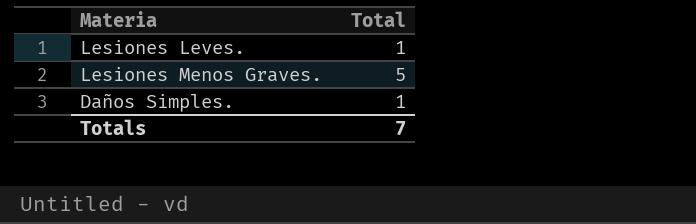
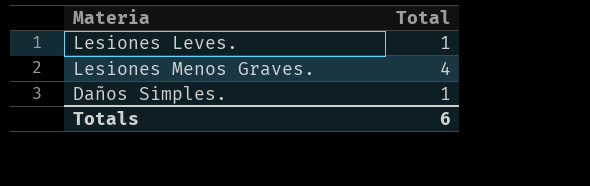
Lesiones Menos Graves. | Total: 5 -> 4
Totals | Total: 7 -> 6

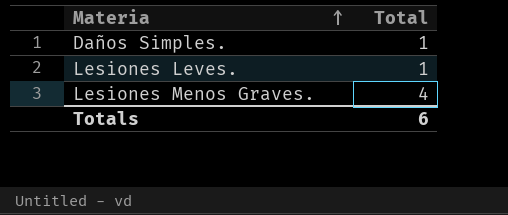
row order: none -> Materia ascending

